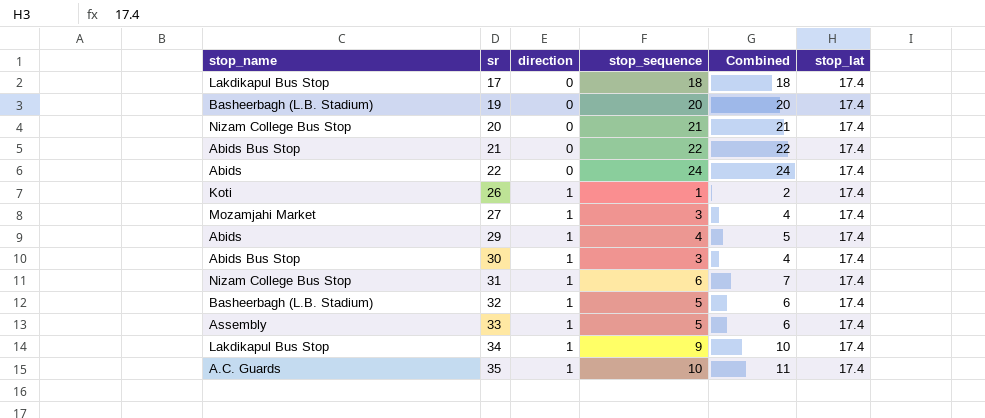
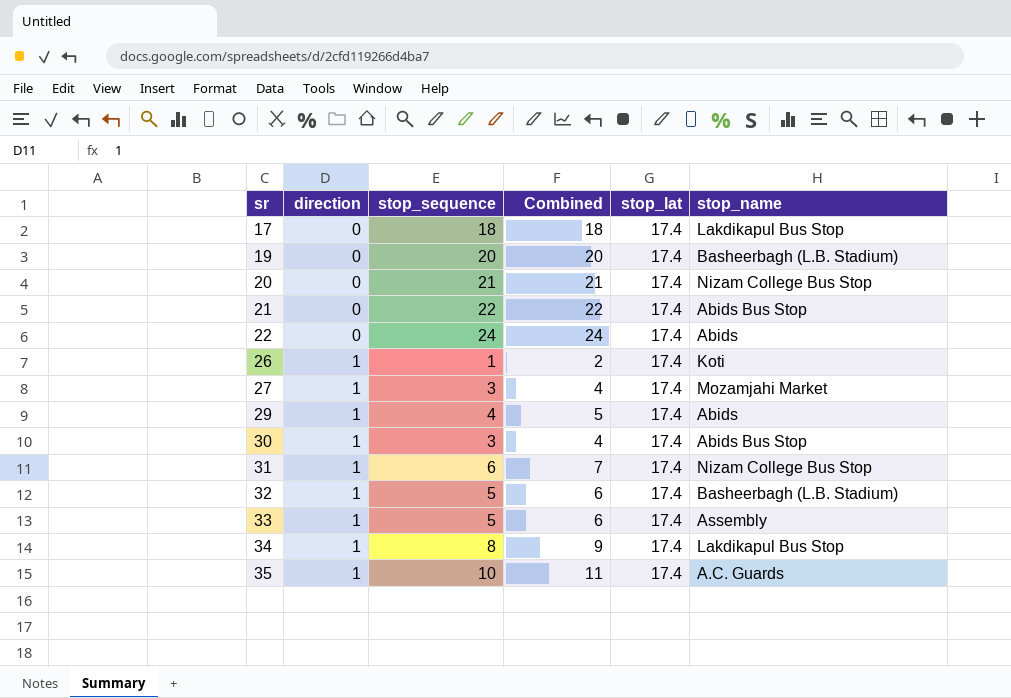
column stop_name | position: 1 -> 6
34 | stop_sequence: 9 -> 8
34 | Combined: 10 -> 9

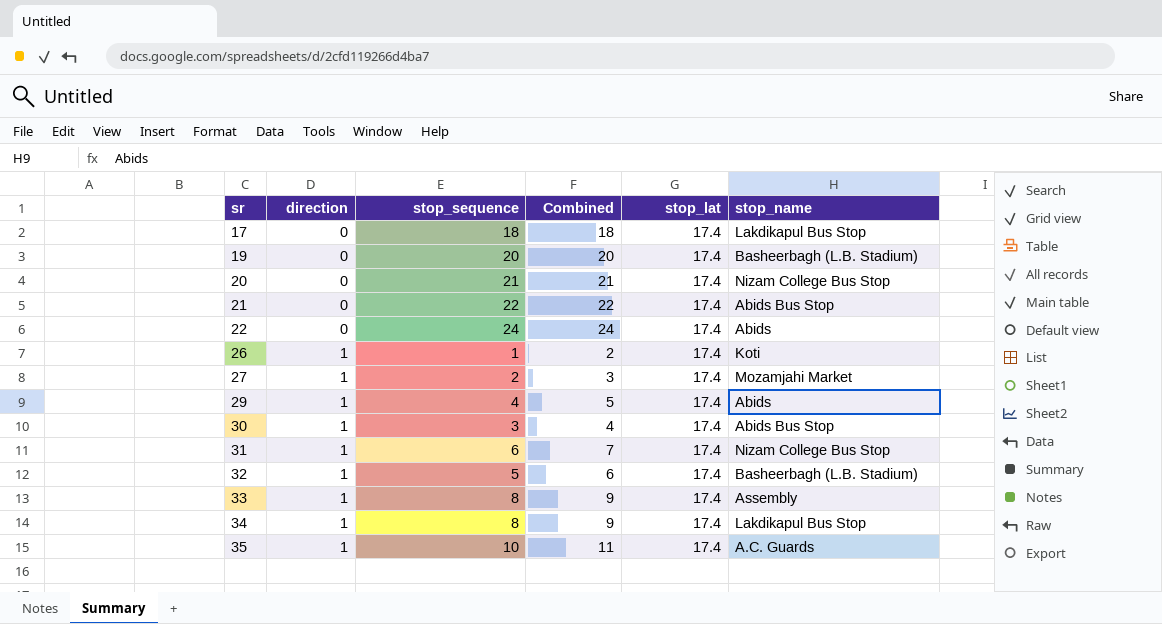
27 | stop_sequence: 3 -> 2
27 | Combined: 4 -> 3
33 | stop_sequence: 5 -> 8
33 | Combined: 6 -> 9

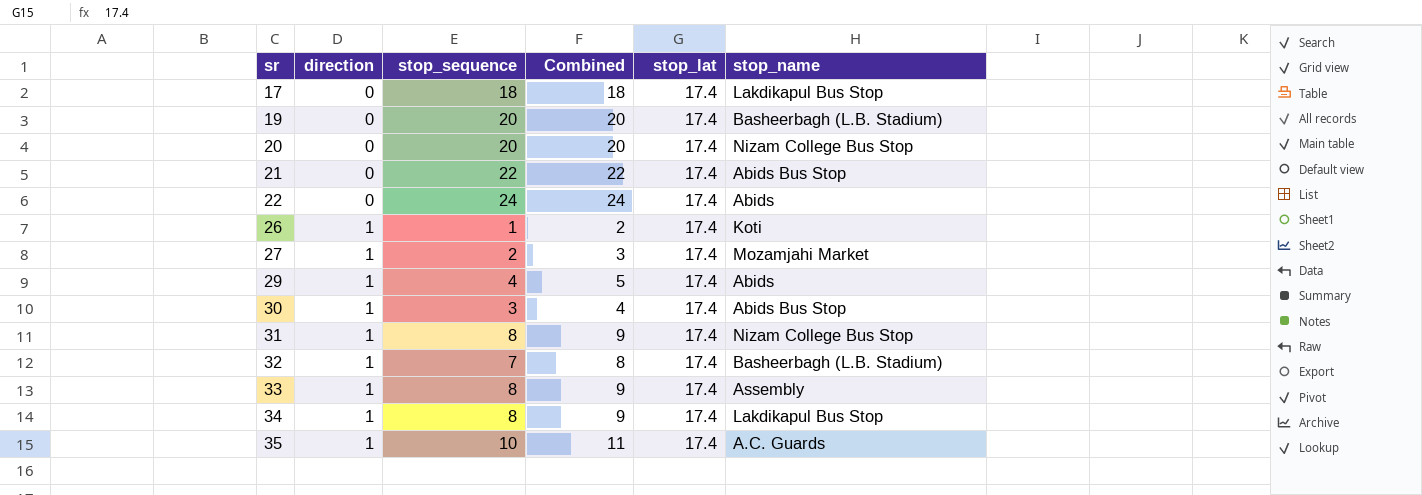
20 | stop_sequence: 21 -> 20
20 | Combined: 21 -> 20
31 | stop_sequence: 6 -> 8
31 | Combined: 7 -> 9
32 | stop_sequence: 5 -> 7
32 | Combined: 6 -> 8

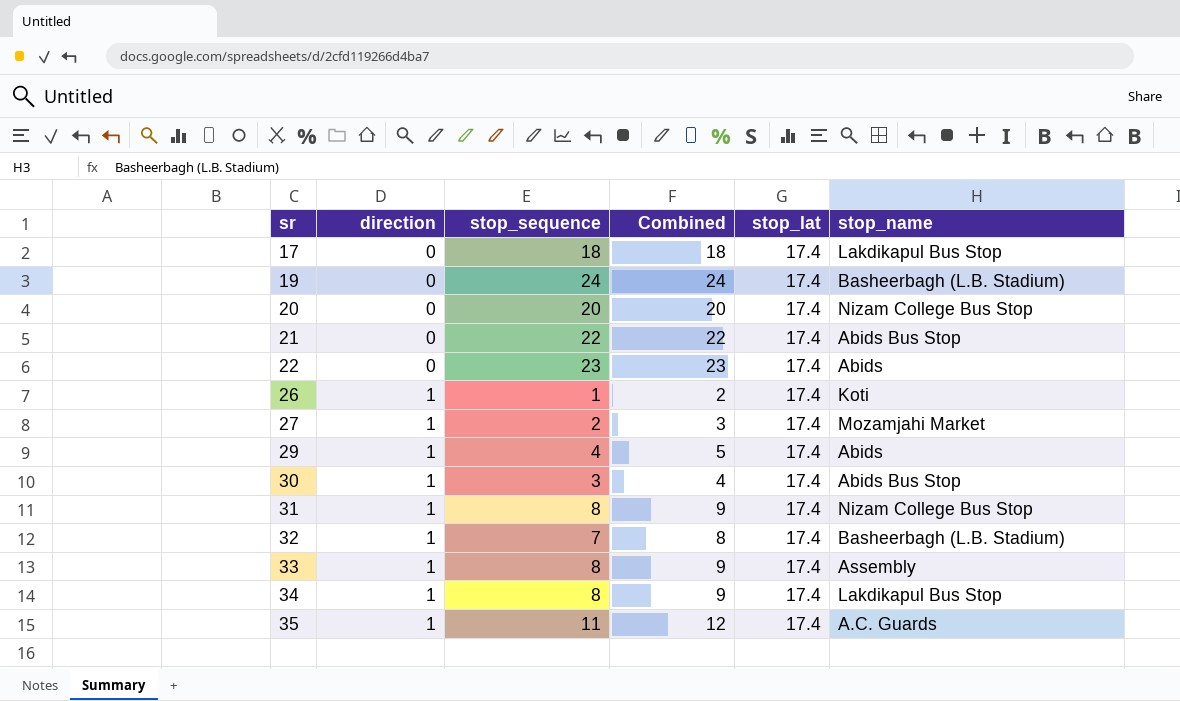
19 | stop_sequence: 20 -> 24
19 | Combined: 20 -> 24
22 | stop_sequence: 24 -> 23
22 | Combined: 24 -> 23
35 | stop_sequence: 10 -> 11
35 | Combined: 11 -> 12

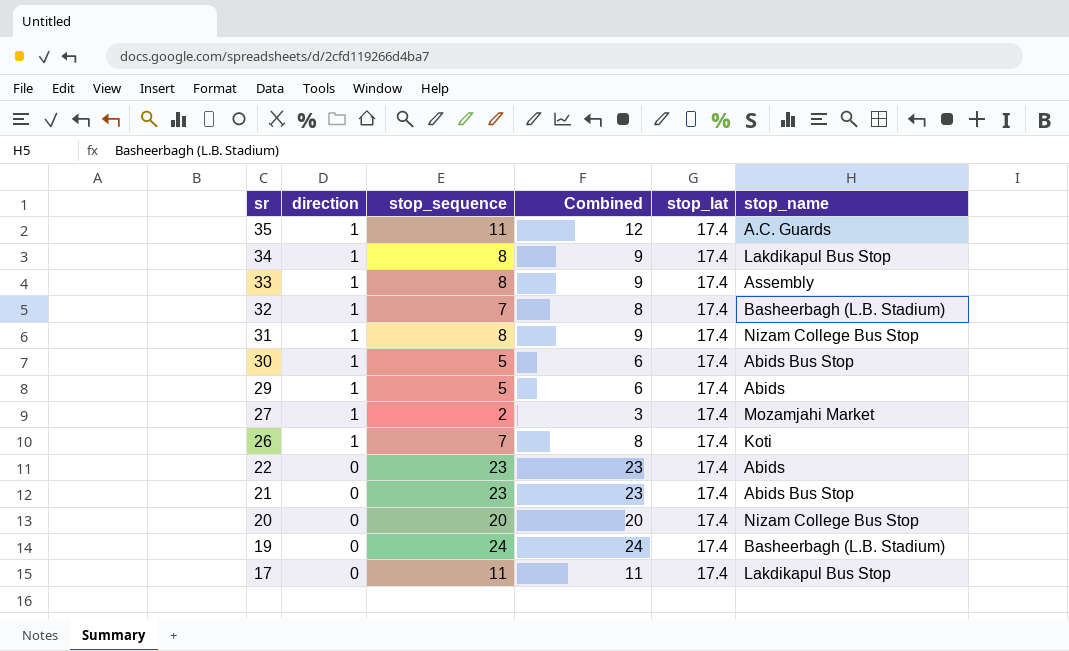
row order: sr ascending -> sr descending
30 | stop_sequence: 3 -> 5
30 | Combined: 4 -> 6
29 | stop_sequence: 4 -> 5
29 | Combined: 5 -> 6
26 | stop_sequence: 1 -> 7
26 | Combined: 2 -> 8
21 | stop_sequence: 22 -> 23
21 | Combined: 22 -> 23
17 | stop_sequence: 18 -> 11
17 | Combined: 18 -> 11

